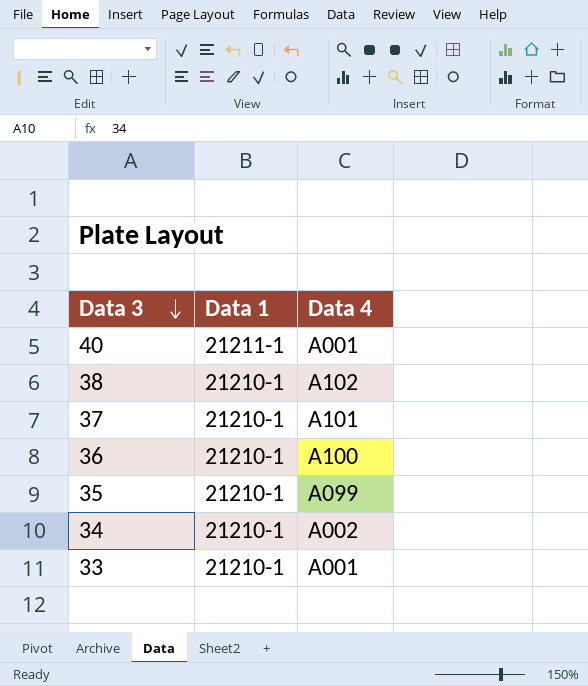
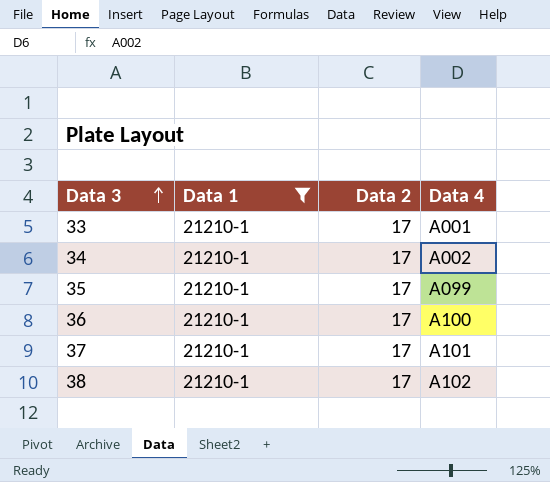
filter: none -> Data 1 = 21210-1
row order: Data 3 descending -> Data 3 ascending
column Data 2 | position: none -> 3

